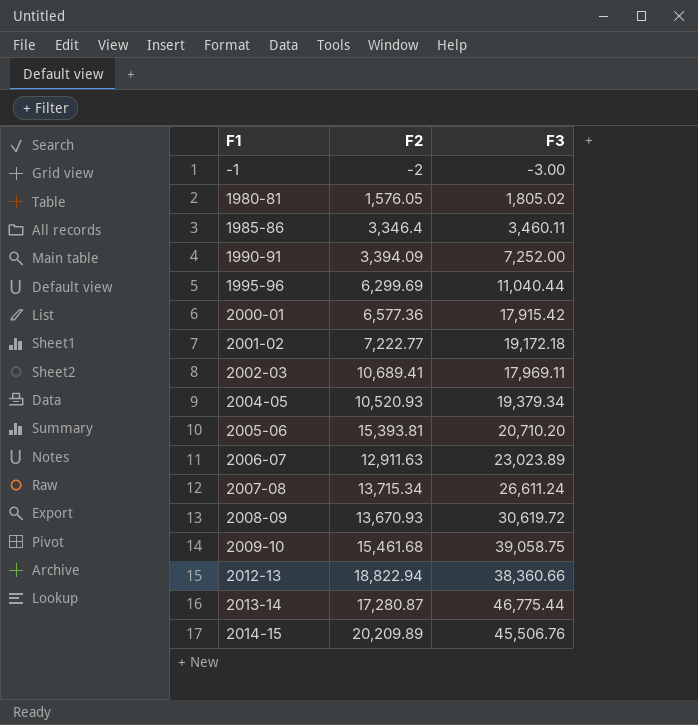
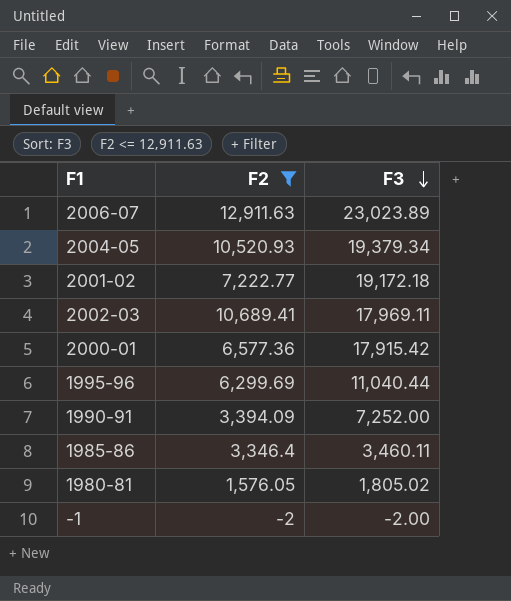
filter: none -> F2 <= 12,911.63
row order: none -> F3 descending
-1 | F3: -3.00 -> -2.00

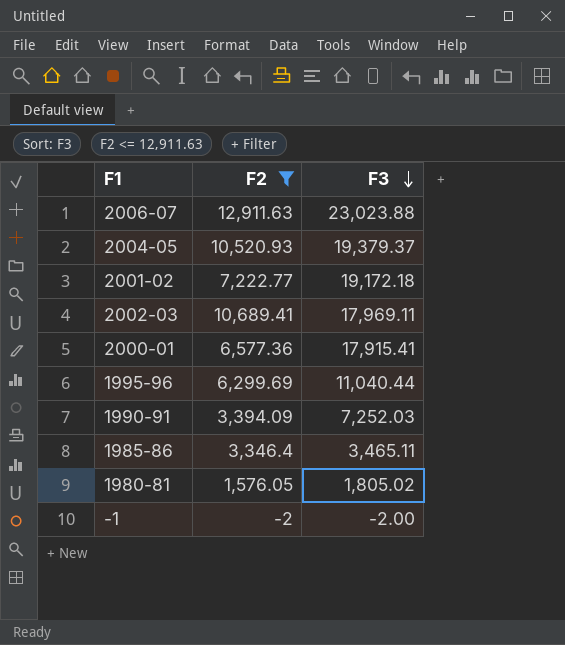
2006-07 | F3: 23,023.89 -> 23,023.88
2004-05 | F3: 19,379.34 -> 19,379.37
2000-01 | F3: 17,915.42 -> 17,915.41
1990-91 | F3: 7,252.00 -> 7,252.03
1985-86 | F3: 3,460.11 -> 3,465.11

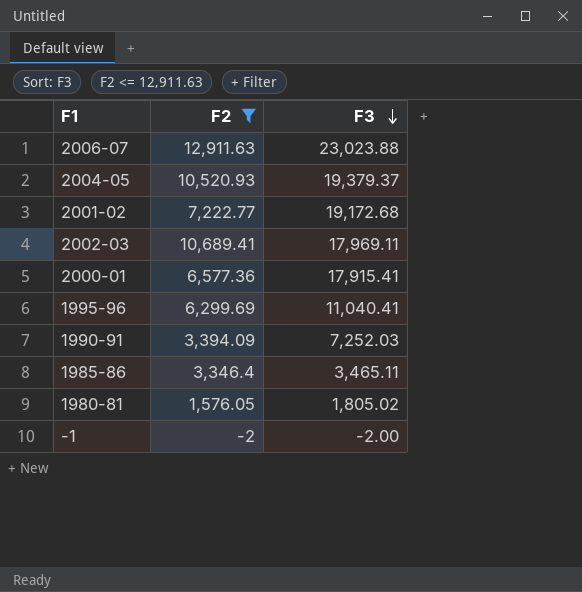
2001-02 | F3: 19,172.18 -> 19,172.68
1995-96 | F3: 11,040.44 -> 11,040.41

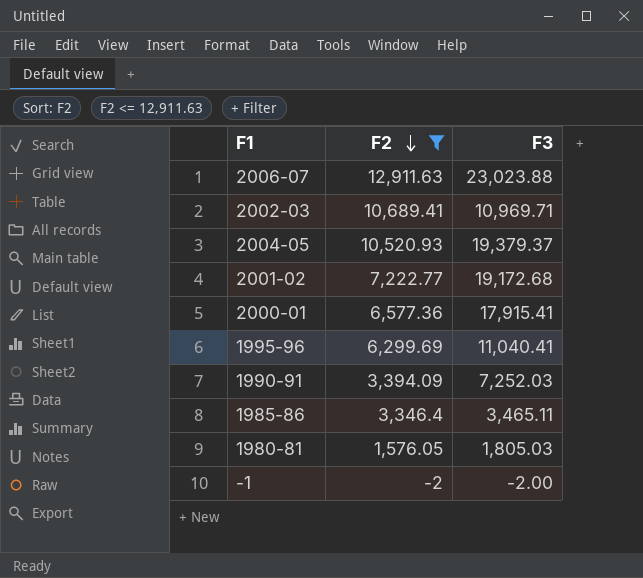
row order: F3 descending -> F2 descending
2002-03 | F3: 17,969.11 -> 10,969.71
1980-81 | F3: 1,805.02 -> 1,805.03

